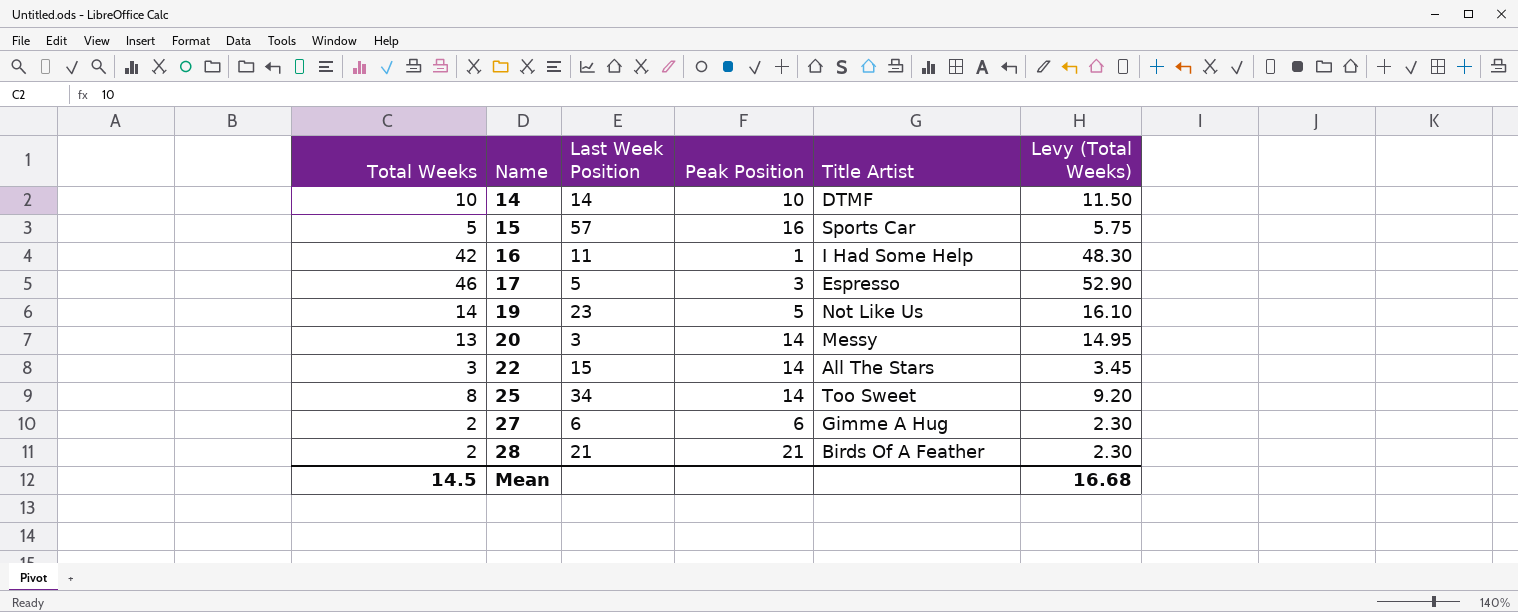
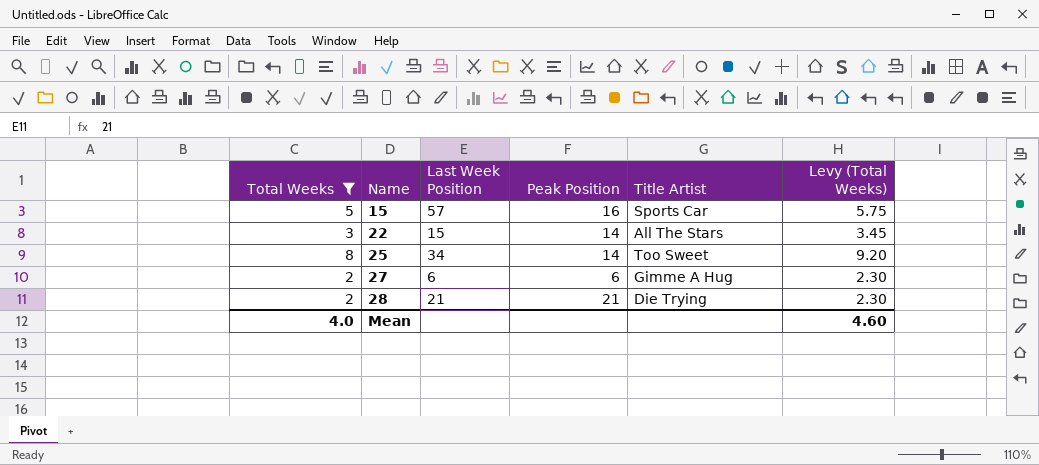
filter: none -> Total Weeks <= 8
28 | Title Artist: Birds Of A Feather -> Die Trying
Mean | Total Weeks: 14.5 -> 4.0
Mean | Levy (Total Weeks): 16.68 -> 4.60

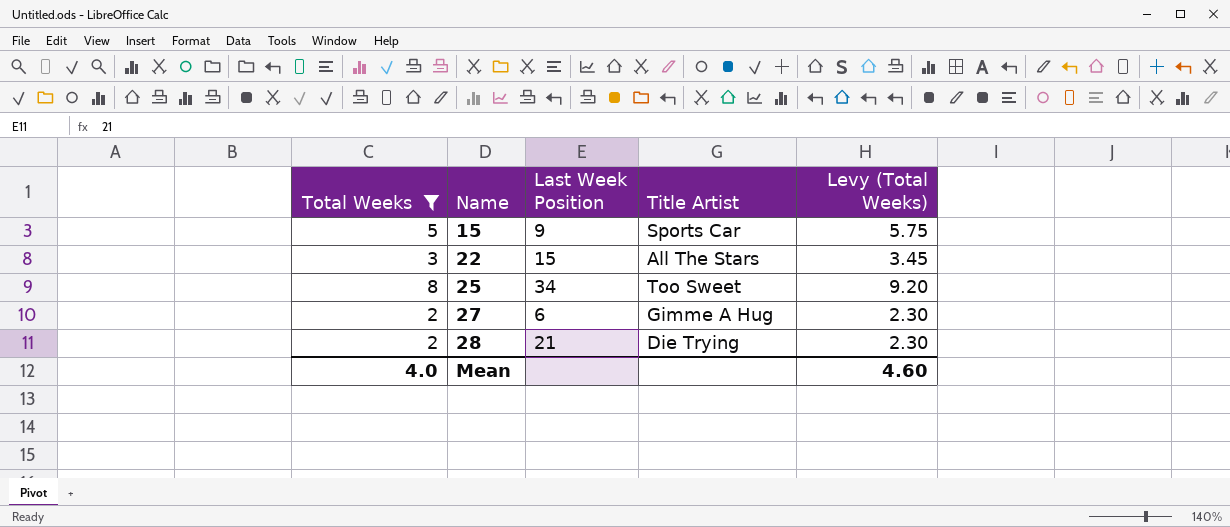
column Peak Position | position: 4 -> none
15 | Last Week Position: 57 -> 9

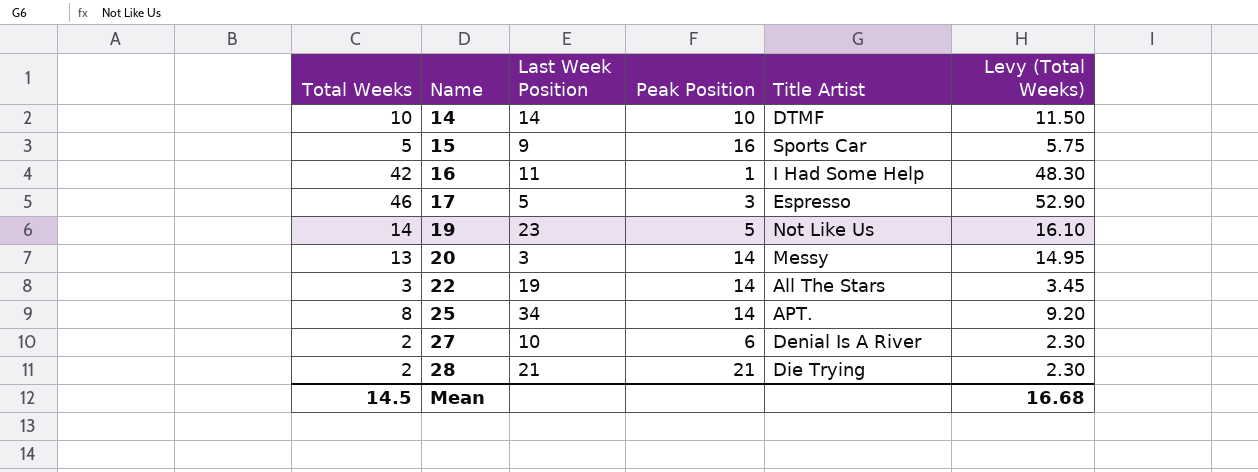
filter: Total Weeks <= 8 -> none
column Peak Position | position: none -> 4
22 | Last Week Position: 15 -> 19
25 | Title Artist: Too Sweet -> APT.
27 | Last Week Position: 6 -> 10
27 | Title Artist: Gimme A Hug -> Denial Is A River
Mean | Total Weeks: 4.0 -> 14.5
Mean | Levy (Total Weeks): 4.60 -> 16.68

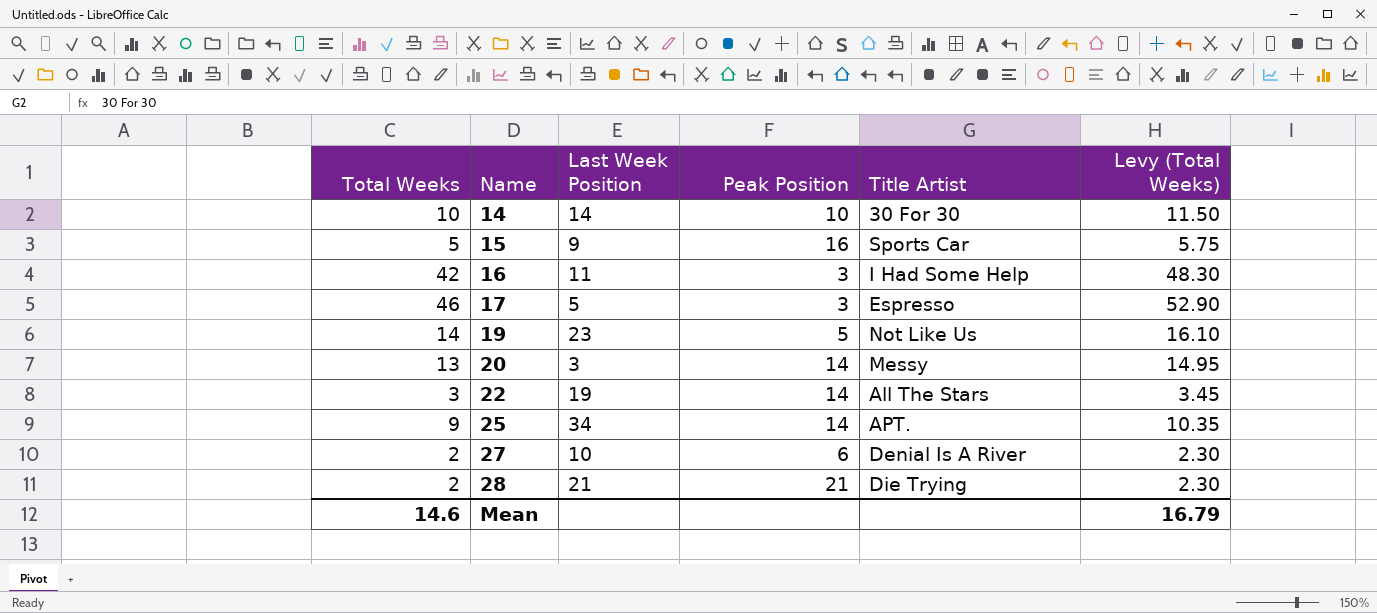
14 | Title Artist: DTMF -> 30 For 30
16 | Peak Position: 1 -> 3
25 | Total Weeks: 8 -> 9
25 | Levy (Total Weeks): 9.20 -> 10.35
Mean | Total Weeks: 14.5 -> 14.6
Mean | Levy (Total Weeks): 16.68 -> 16.79

